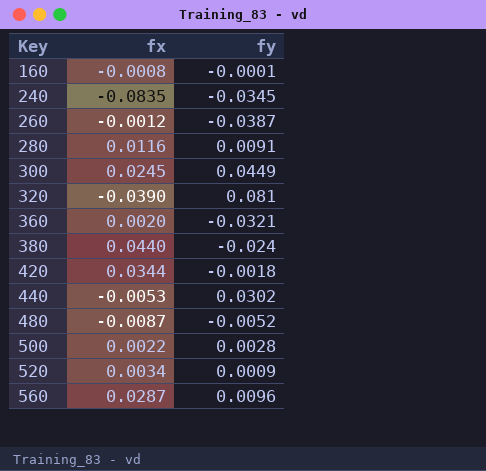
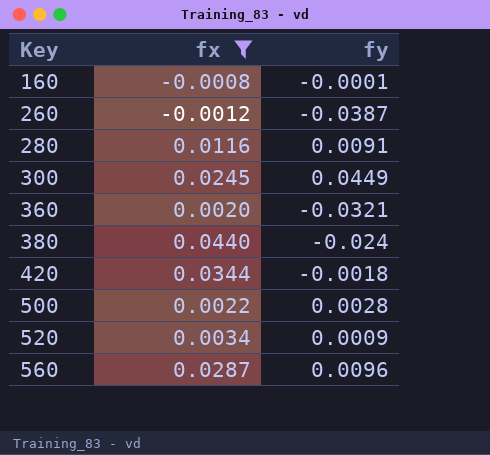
filter: none -> fx >= -0.0012

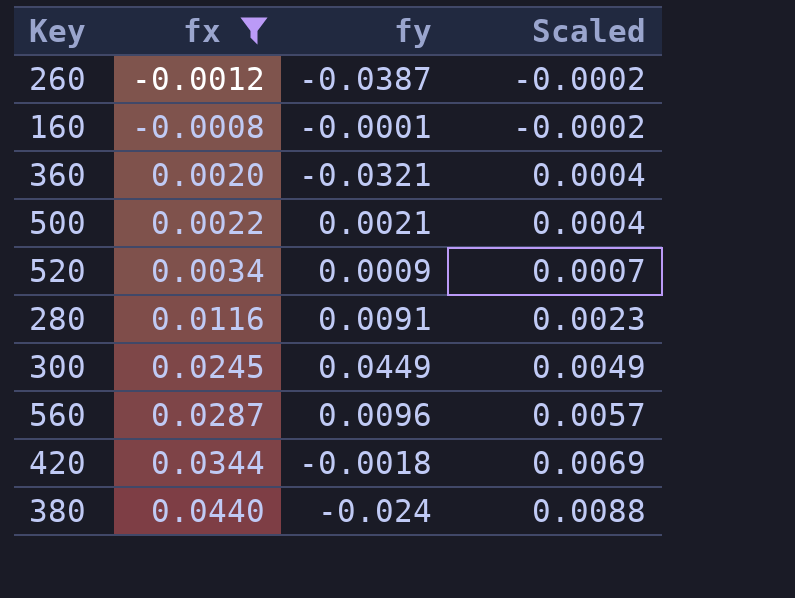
row order: Key ascending -> fx ascending
column Scaled | formula: none -> [fx] * 0.2
500 | fy: 0.0028 -> 0.0021

